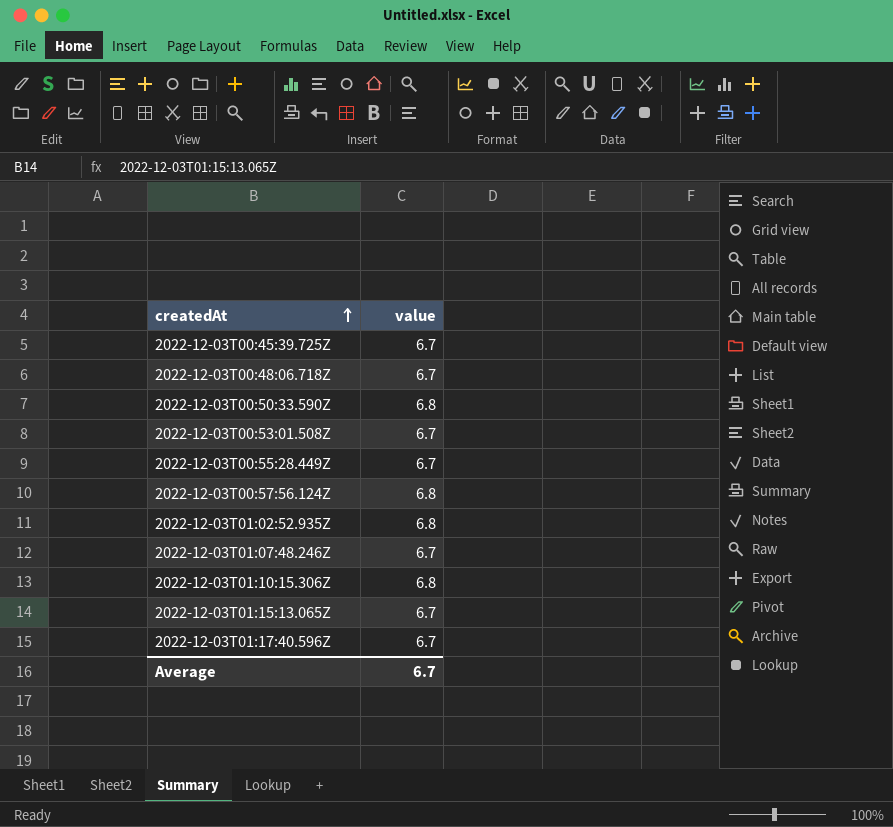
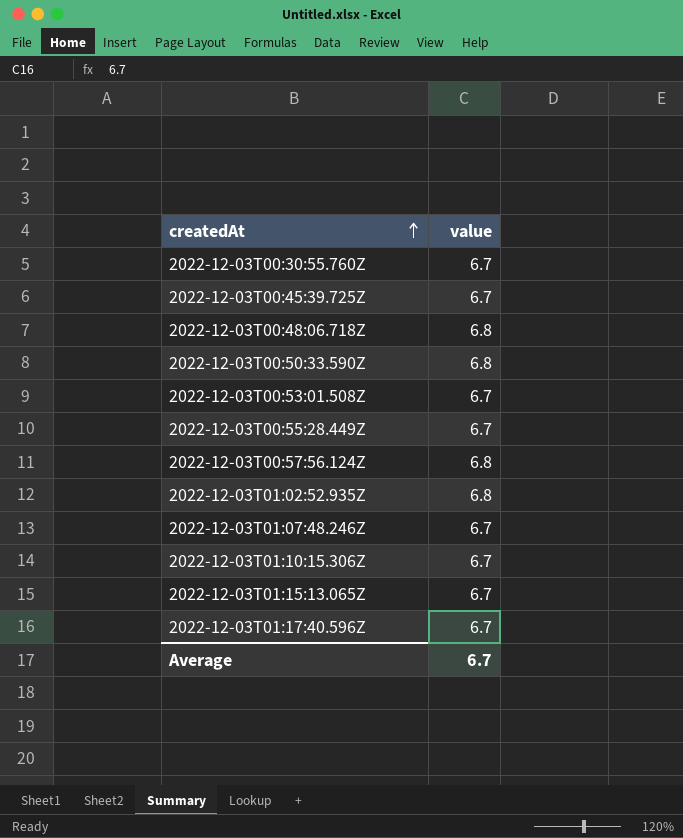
row 2022-12-03T00:30:55.760Z: none -> 6.7
2022-12-03T00:48:06.718Z | value: 6.7 -> 6.8
2022-12-03T01:10:15.306Z | value: 6.8 -> 6.7

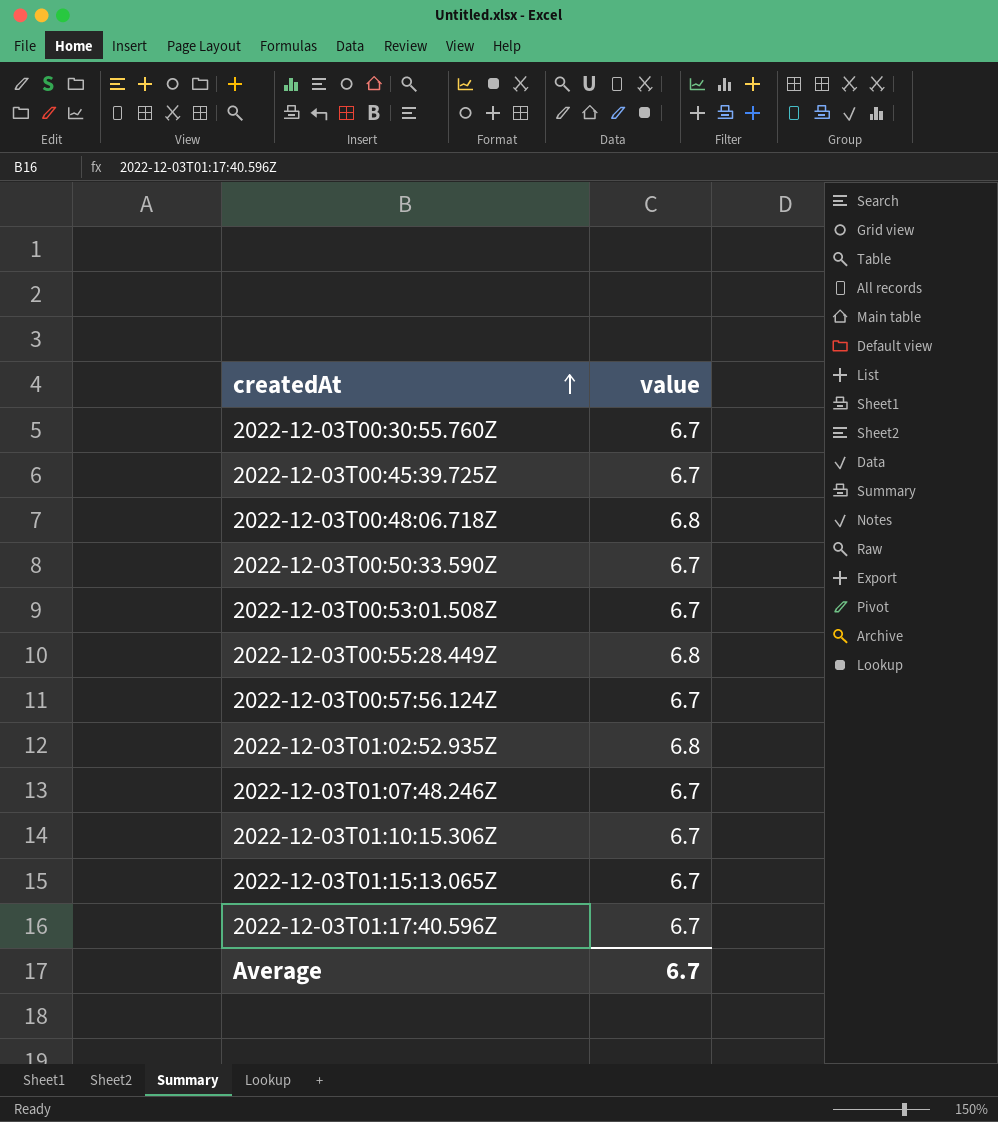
2022-12-03T00:50:33.590Z | value: 6.8 -> 6.7
2022-12-03T00:55:28.449Z | value: 6.7 -> 6.8
2022-12-03T00:57:56.124Z | value: 6.8 -> 6.7

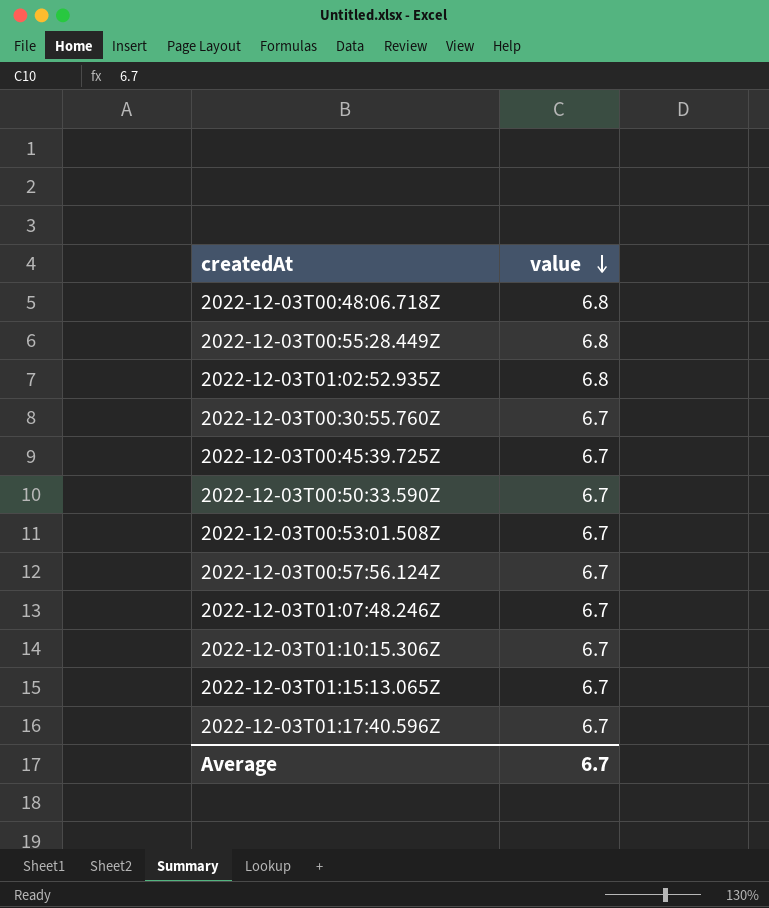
row order: createdAt ascending -> value descending

